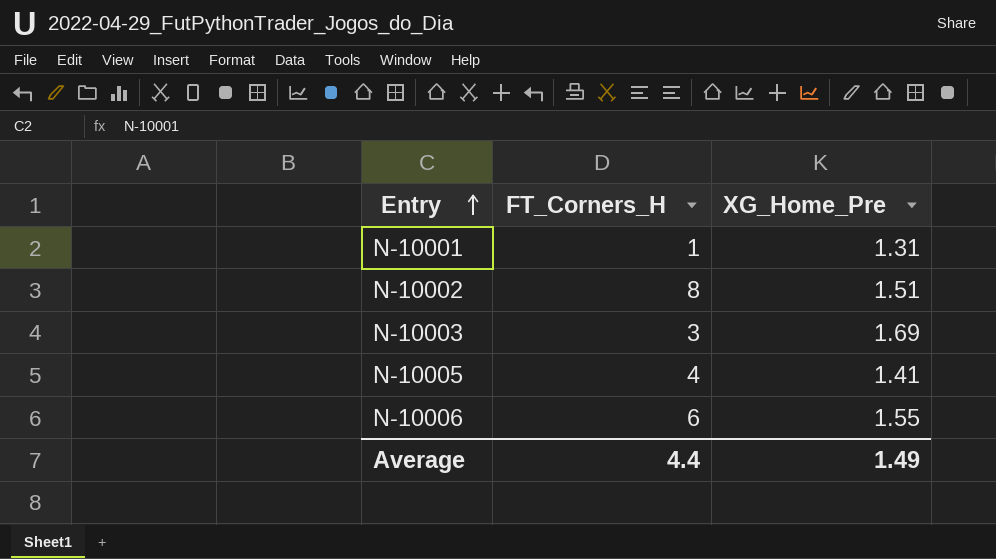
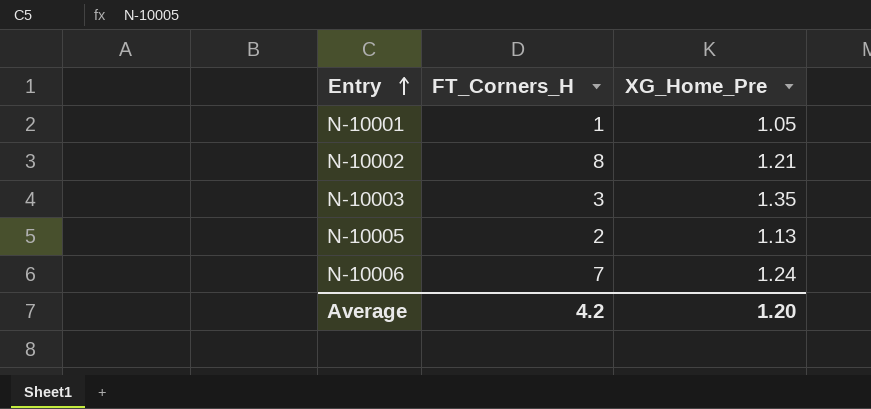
N-10001 | XG_Home_Pre: 1.31 -> 1.05
N-10002 | XG_Home_Pre: 1.51 -> 1.21
N-10003 | XG_Home_Pre: 1.69 -> 1.35
N-10005 | FT_Corners_H: 4 -> 2
N-10005 | XG_Home_Pre: 1.41 -> 1.13
N-10006 | FT_Corners_H: 6 -> 7
N-10006 | XG_Home_Pre: 1.55 -> 1.24
Average | FT_Corners_H: 4.4 -> 4.2
Average | XG_Home_Pre: 1.49 -> 1.20

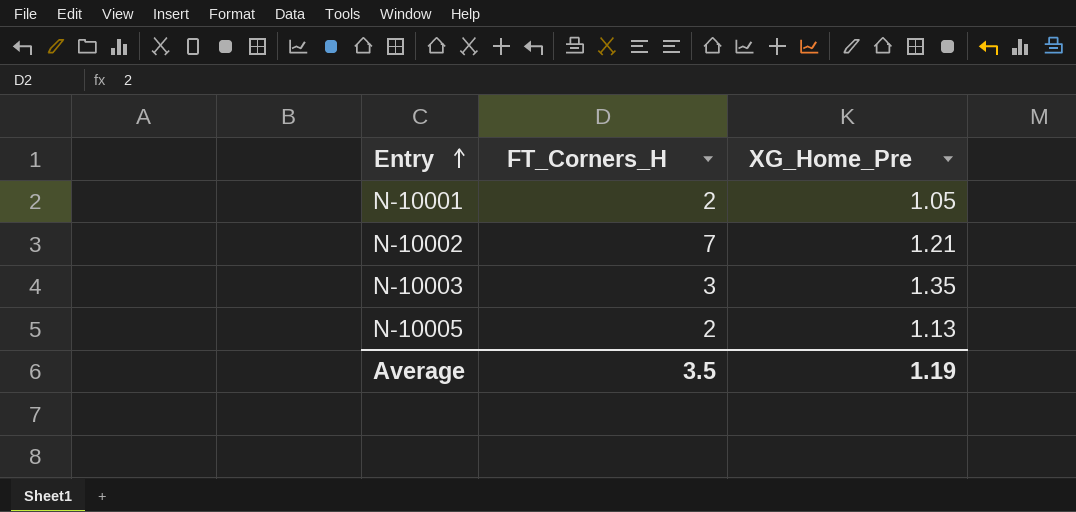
row N-10006: 7 | 1.24 -> none
N-10001 | FT_Corners_H: 1 -> 2
N-10002 | FT_Corners_H: 8 -> 7
Average | FT_Corners_H: 4.2 -> 3.5
Average | XG_Home_Pre: 1.20 -> 1.19

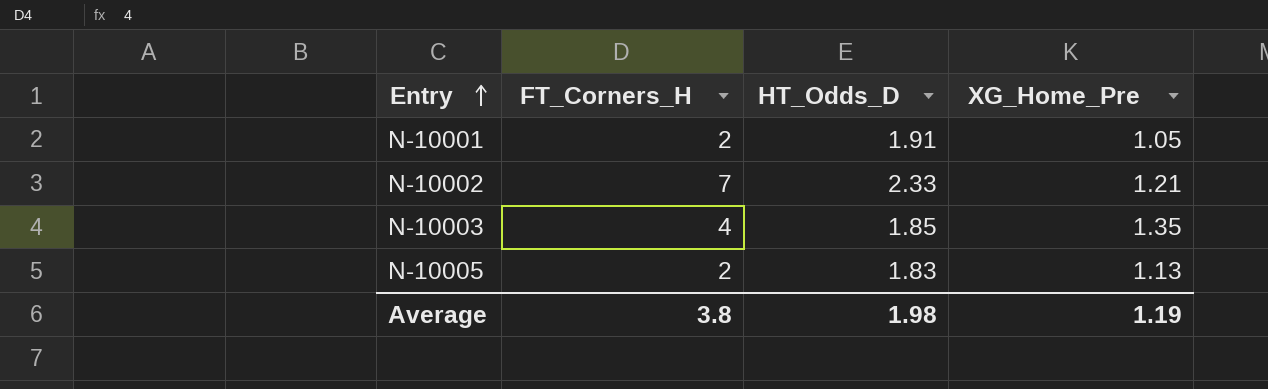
column HT_Odds_D | position: none -> 3
N-10003 | FT_Corners_H: 3 -> 4
Average | FT_Corners_H: 3.5 -> 3.8

